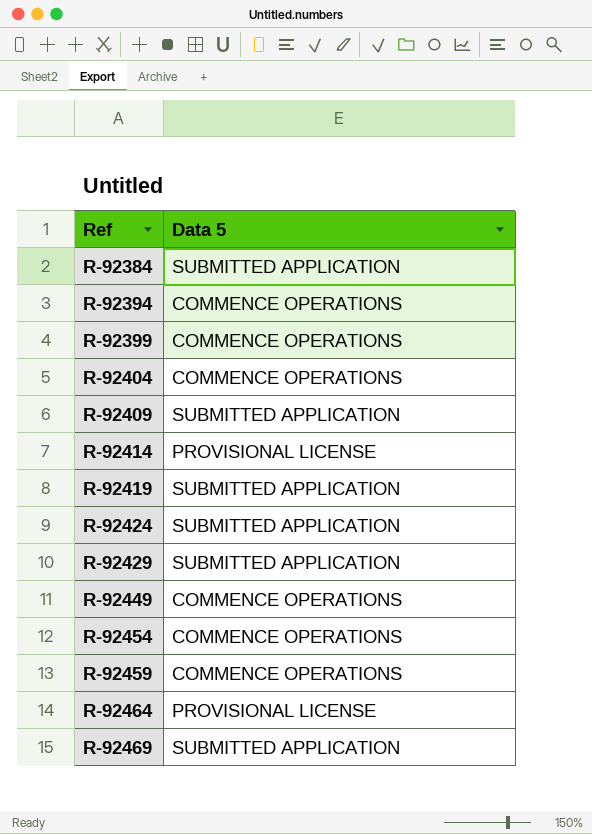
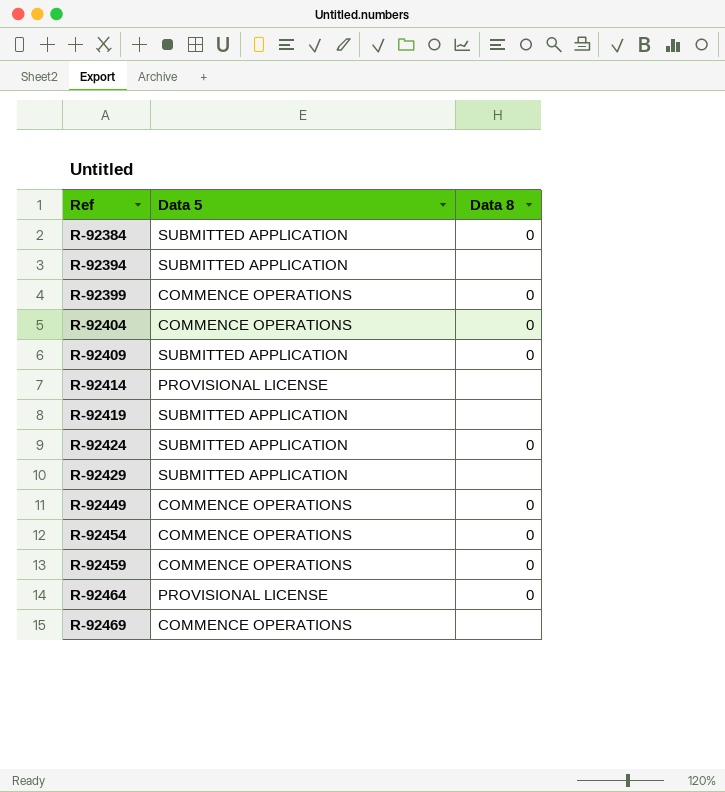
column Data 8 | position: none -> 3
R-92394 | Data 5: COMMENCE OPERATIONS -> SUBMITTED APPLICATION
R-92469 | Data 5: SUBMITTED APPLICATION -> COMMENCE OPERATIONS

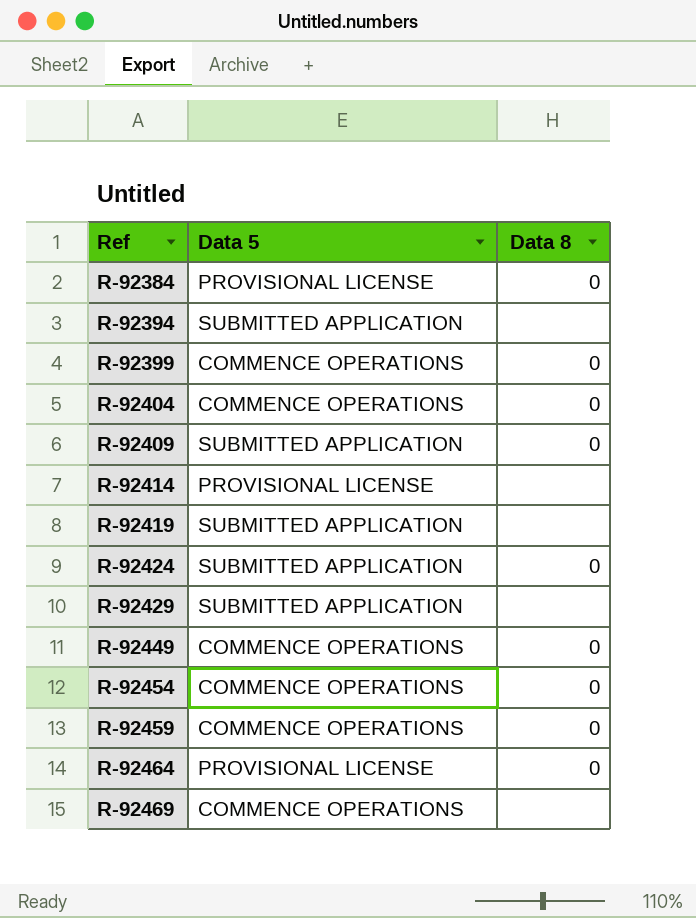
R-92384 | Data 5: SUBMITTED APPLICATION -> PROVISIONAL LICENSE

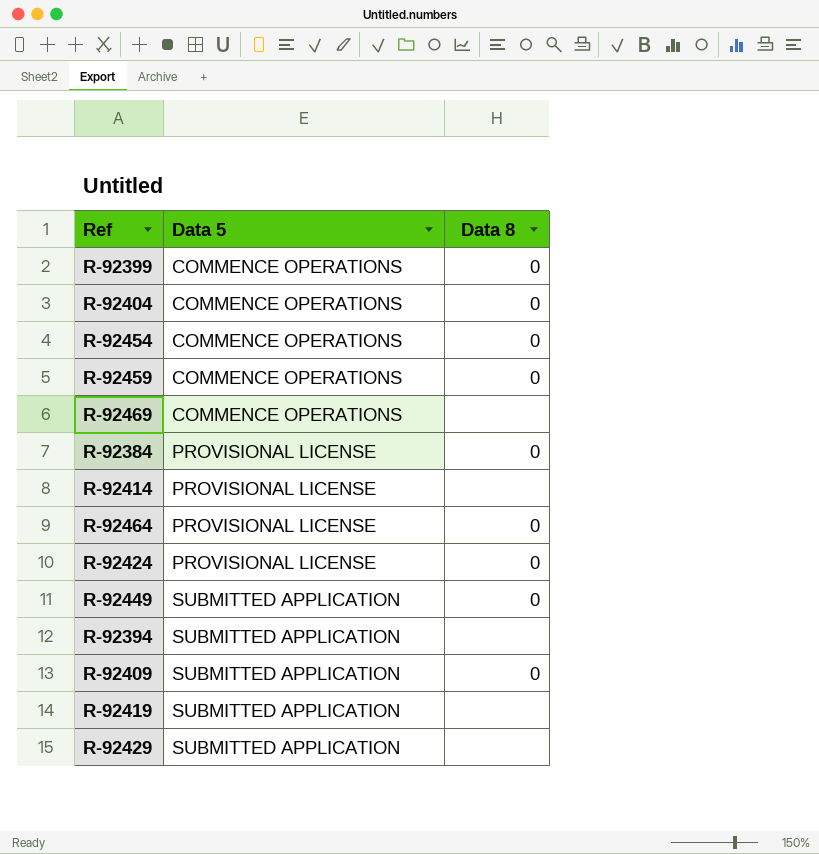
row order: Ref ascending -> Data 5 ascending
R-92424 | Data 5: SUBMITTED APPLICATION -> PROVISIONAL LICENSE
R-92449 | Data 5: COMMENCE OPERATIONS -> SUBMITTED APPLICATION

